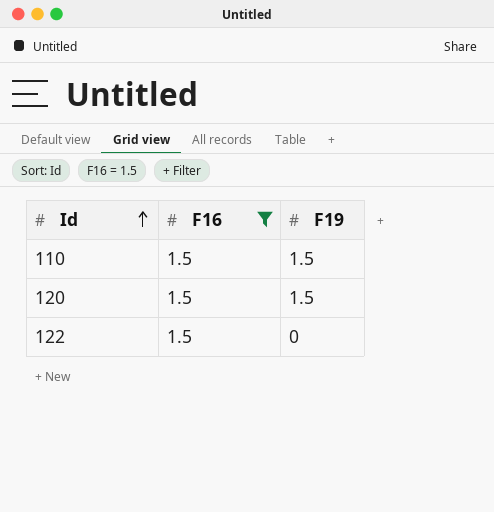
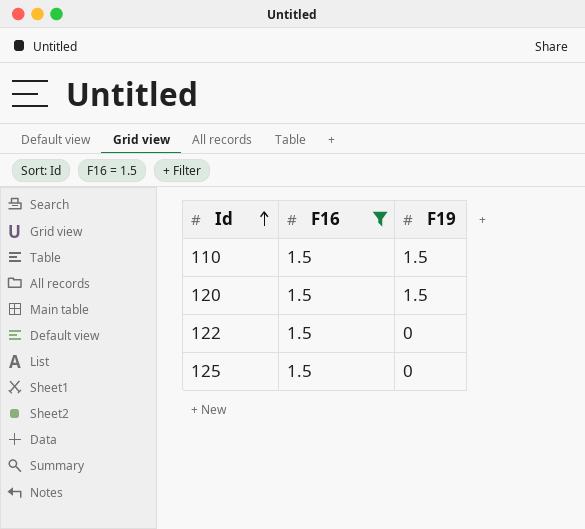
row 125: none -> 1.5 | 0

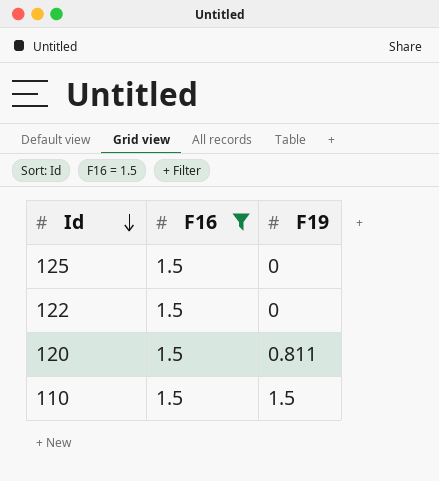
row order: Id ascending -> Id descending
120 | F19: 1.5 -> 0.811

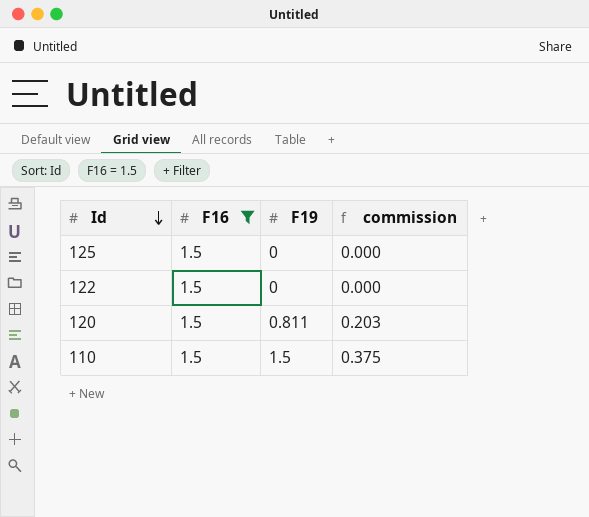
column commission | formula: none -> [F19] * 0.25

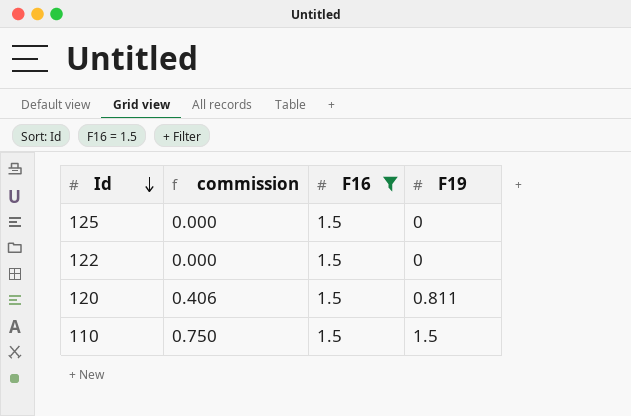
column commission | formula: [F19] * 0.25 -> [F19] * 0.5
column commission | position: 4 -> 2

